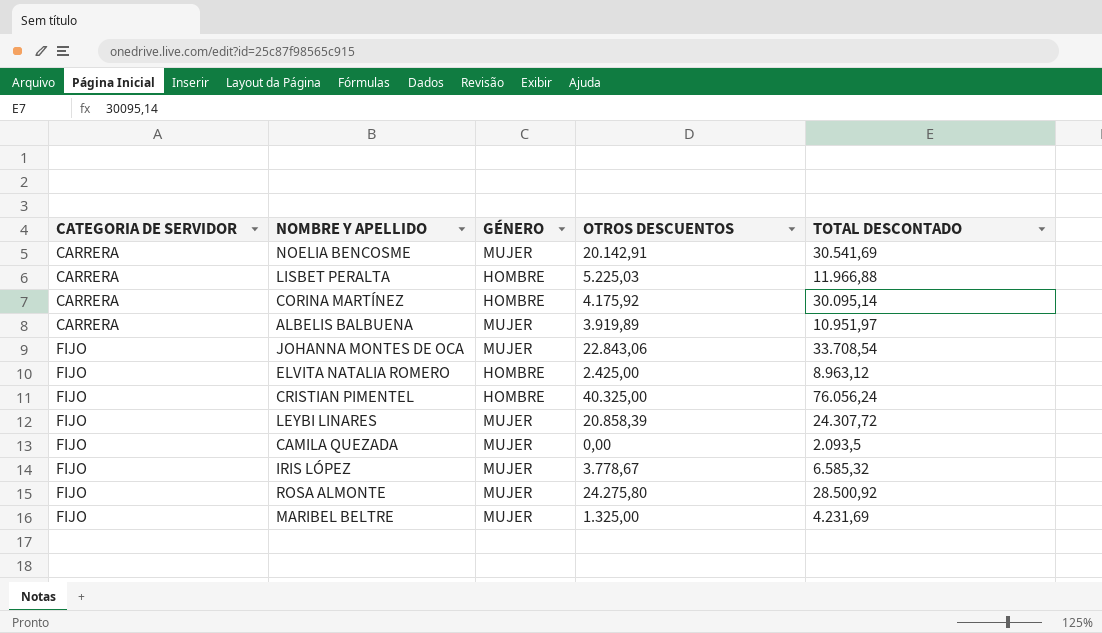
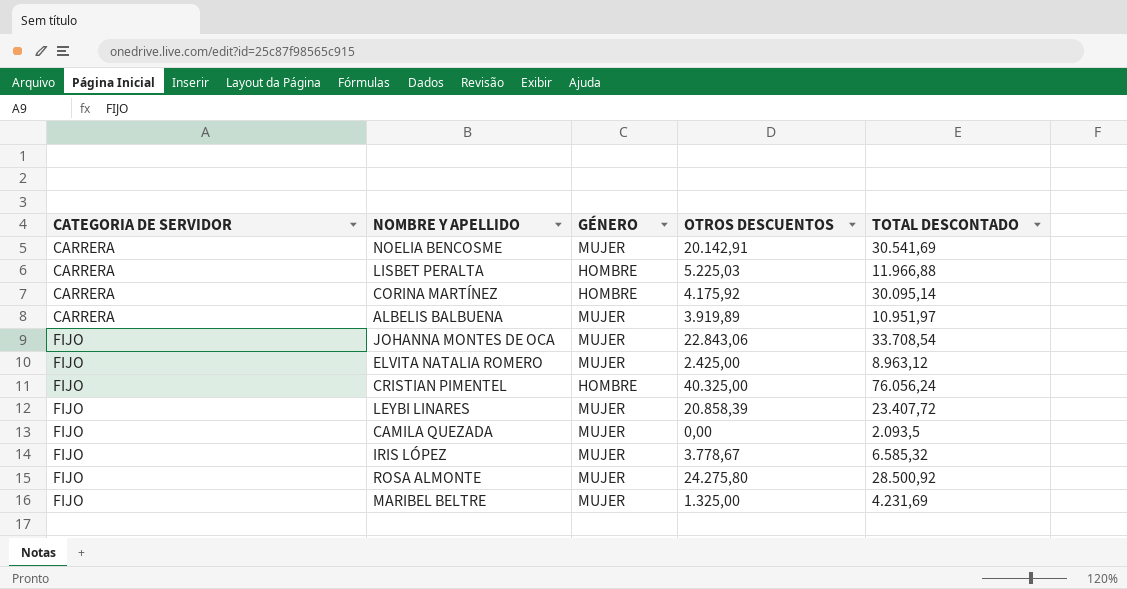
ELVITA NATALIA ROMERO | GÉNERO: HOMBRE -> MUJER
LEYBI LINARES | TOTAL DESCONTADO: 24.307,72 -> 23.407,72

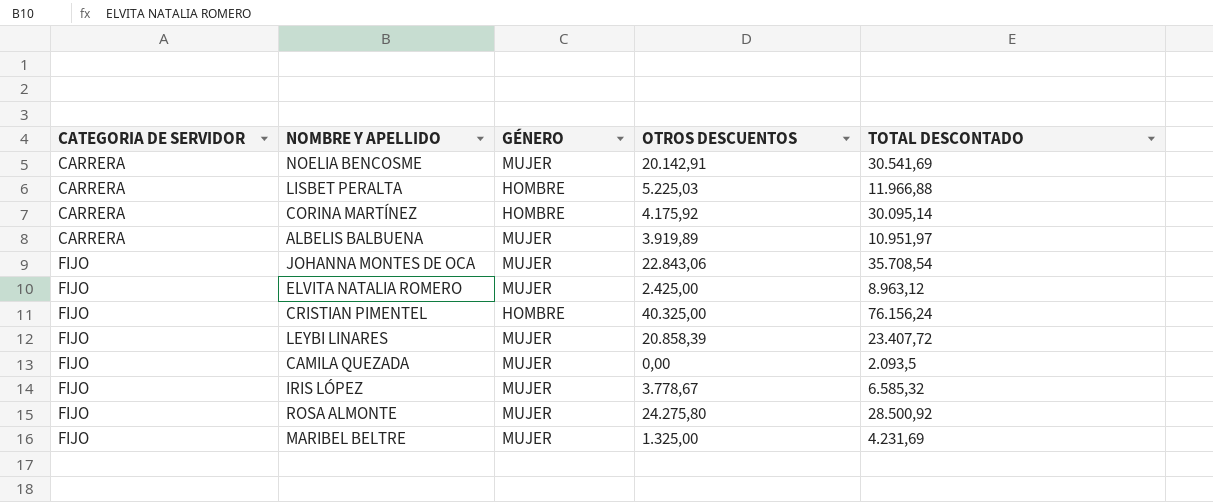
JOHANNA MONTES DE OCA | TOTAL DESCONTADO: 33.708,54 -> 35.708,54
CRISTIAN PIMENTEL | TOTAL DESCONTADO: 76.056,24 -> 76.156,24

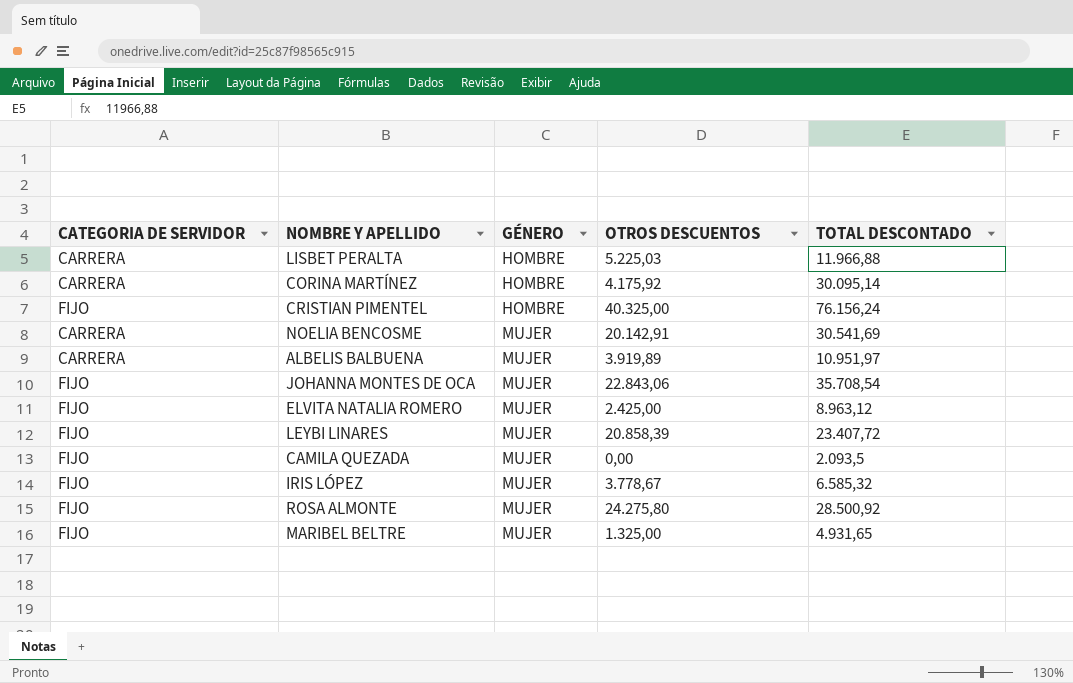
row order: CATEGORIA DE SERVIDOR ascending -> GÉNERO ascending
MARIBEL BELTRE | TOTAL DESCONTADO: 4.231,69 -> 4.931,65

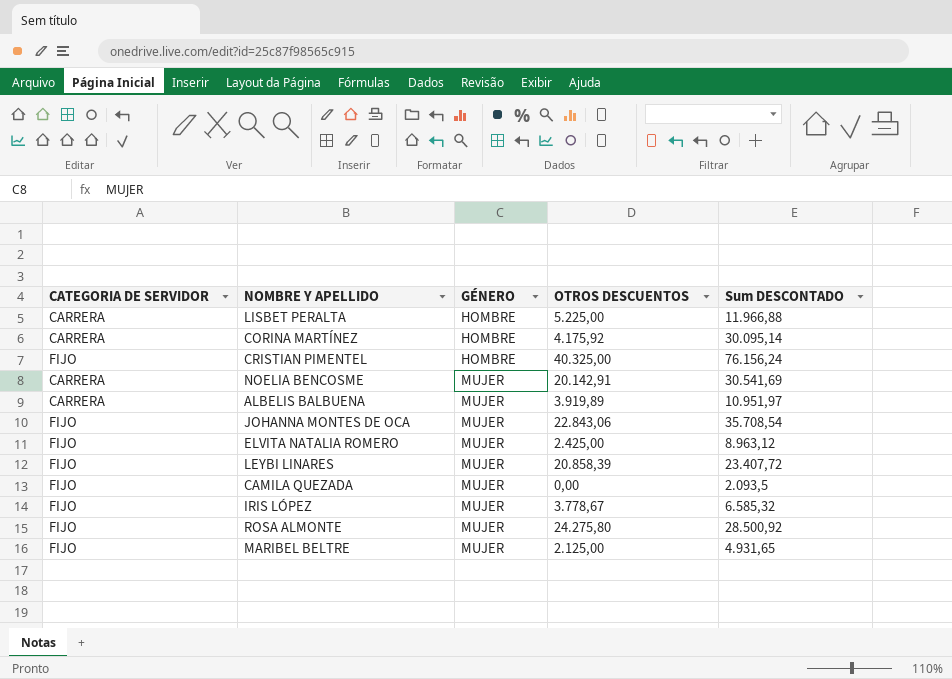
column name: TOTAL DESCONTADO -> Sum DESCONTADO
LISBET PERALTA | OTROS DESCUENTOS: 5.225,03 -> 5.225,00
MARIBEL BELTRE | OTROS DESCUENTOS: 1.325,00 -> 2.125,00

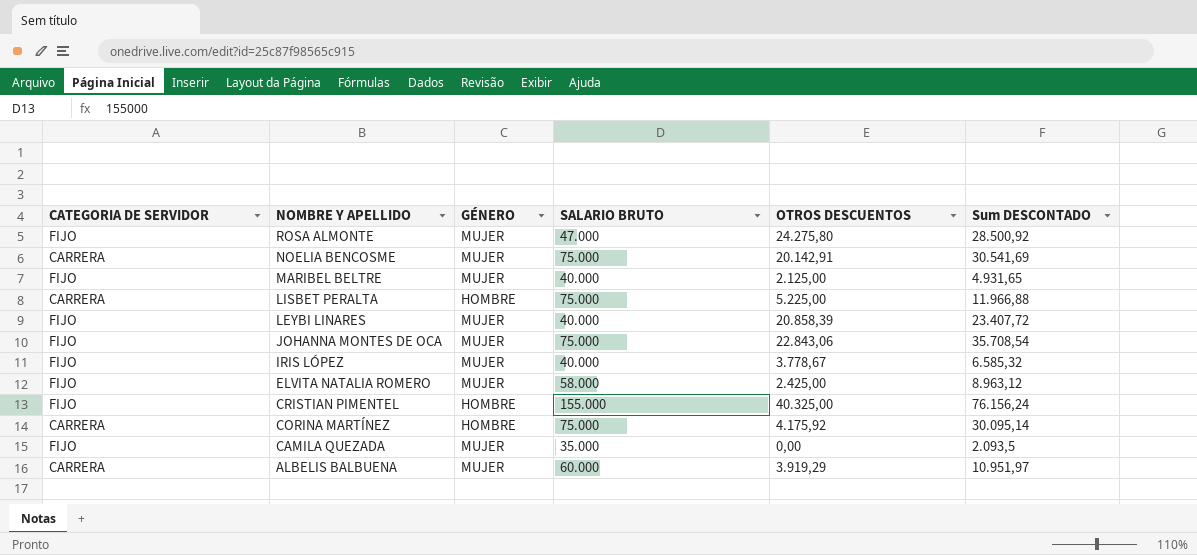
row order: GÉNERO ascending -> NOMBRE Y APELLIDO descending
column SALARIO BRUTO | position: none -> 4
ALBELIS BALBUENA | OTROS DESCUENTOS: 3.919,89 -> 3.919,29

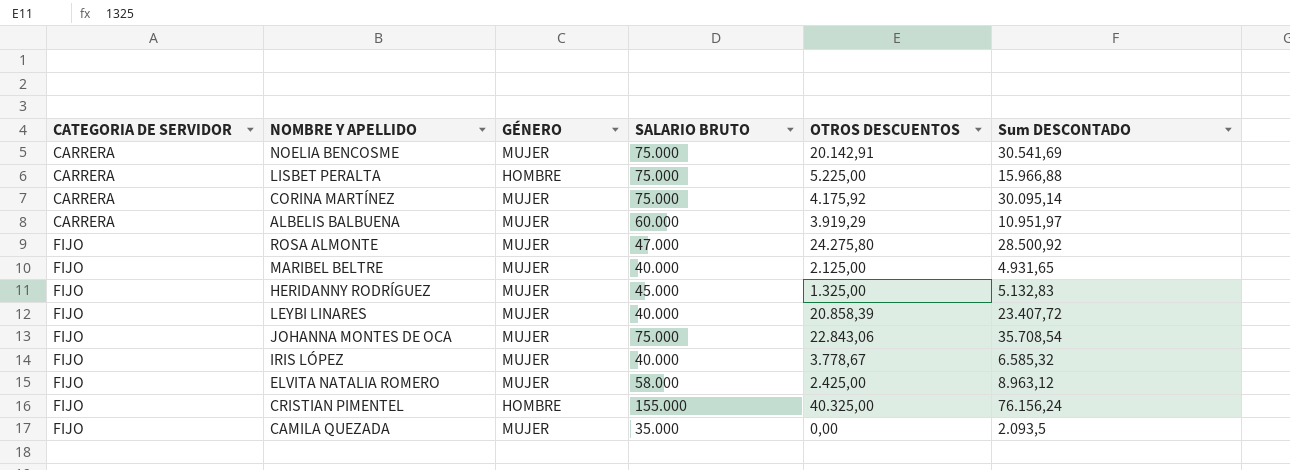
row order: NOMBRE Y APELLIDO descending -> CATEGORIA DE SERVIDOR ascending
LISBET PERALTA | Sum DESCONTADO: 11.966,88 -> 15.966,88
CORINA MARTÍNEZ | GÉNERO: HOMBRE -> MUJER
row HERIDANNY RODRÍGUEZ: none -> FIJO | MUJER | 45.000 | 1.325,00 | 5.132,83

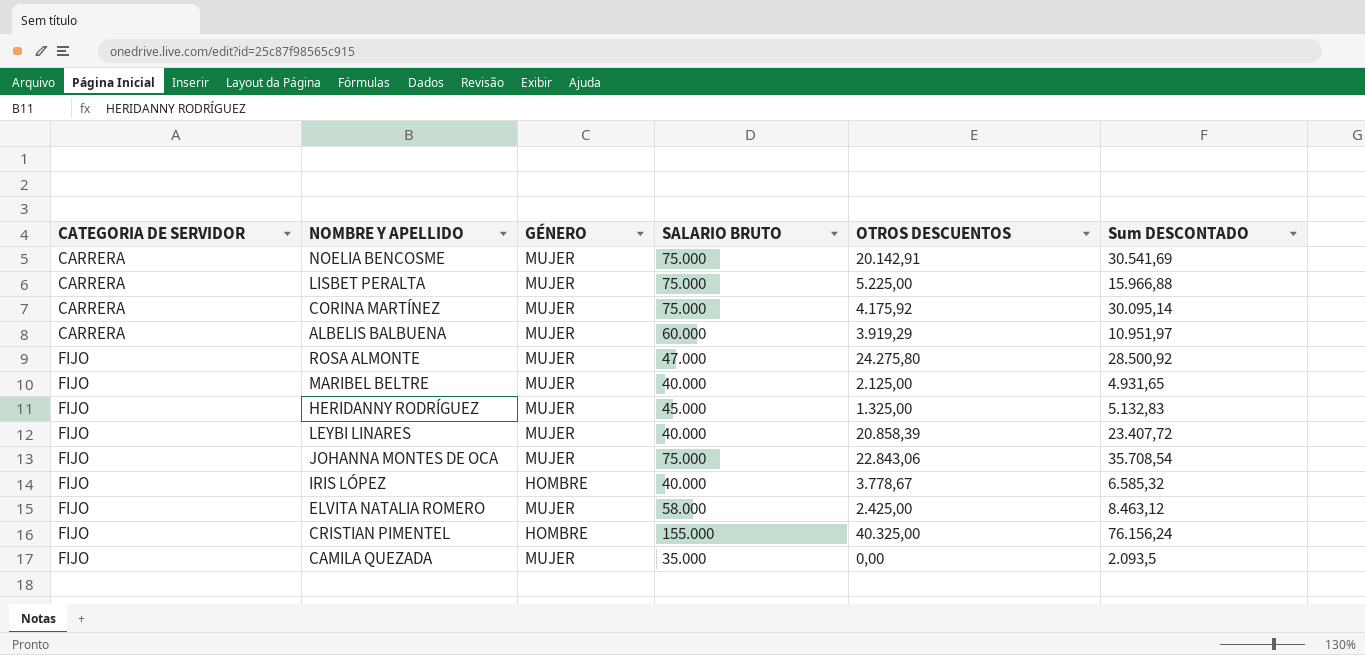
LISBET PERALTA | GÉNERO: HOMBRE -> MUJER
IRIS LÓPEZ | GÉNERO: MUJER -> HOMBRE
ELVITA NATALIA ROMERO | Sum DESCONTADO: 8.963,12 -> 8.463,12

